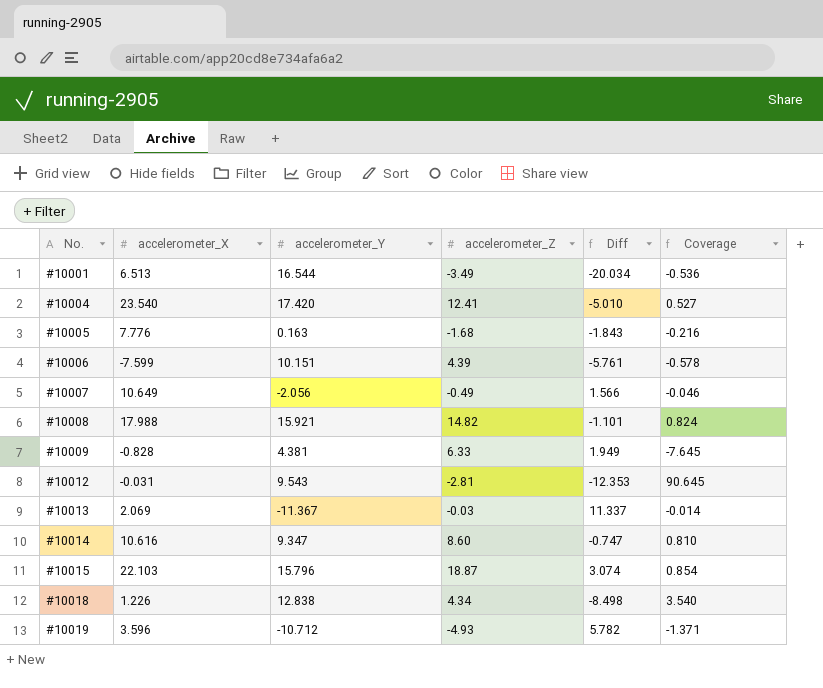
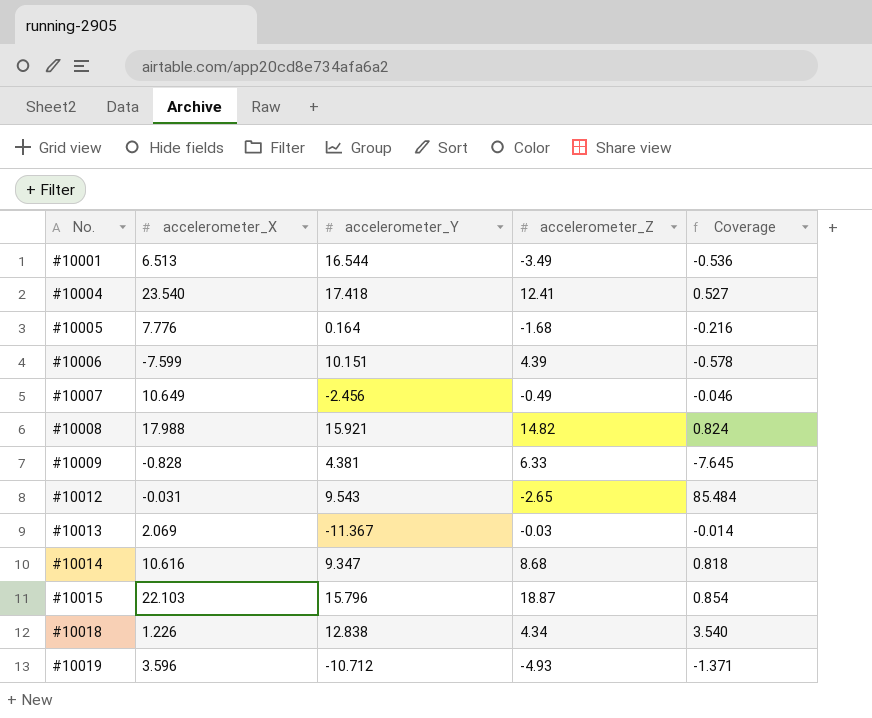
column Diff | formula: [accelerometer_Z] - [accelerometer_Y] -> none
#10004 | accelerometer_Y: 17.420 -> 17.418
#10005 | accelerometer_Y: 0.163 -> 0.164
#10007 | accelerometer_Y: -2.056 -> -2.456
#10012 | accelerometer_Z: -2.81 -> -2.65
#10012 | Coverage: 90.645 -> 85.484
#10014 | accelerometer_Z: 8.60 -> 8.68
#10014 | Coverage: 0.810 -> 0.818

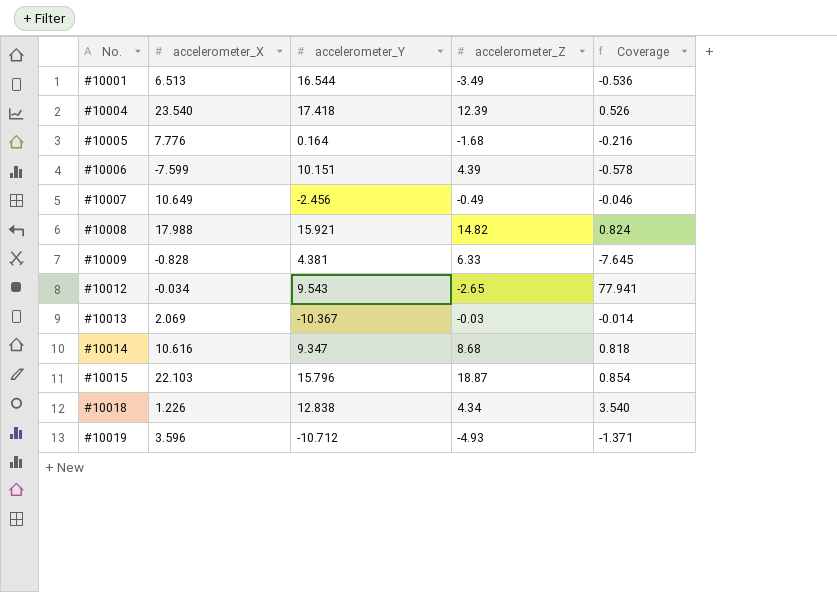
#10004 | accelerometer_Z: 12.41 -> 12.39
#10004 | Coverage: 0.527 -> 0.526
#10012 | accelerometer_X: -0.031 -> -0.034
#10012 | Coverage: 85.484 -> 77.941
#10013 | accelerometer_Y: -11.367 -> -10.367

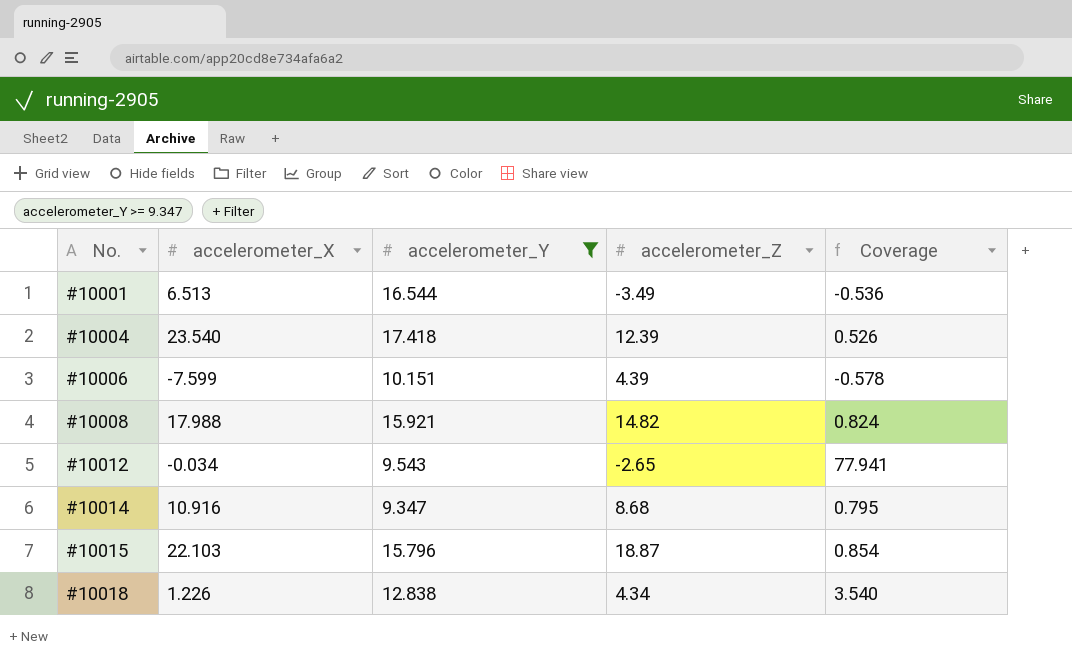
filter: none -> accelerometer_Y >= 9.347
#10014 | accelerometer_X: 10.616 -> 10.916
#10014 | Coverage: 0.818 -> 0.795

